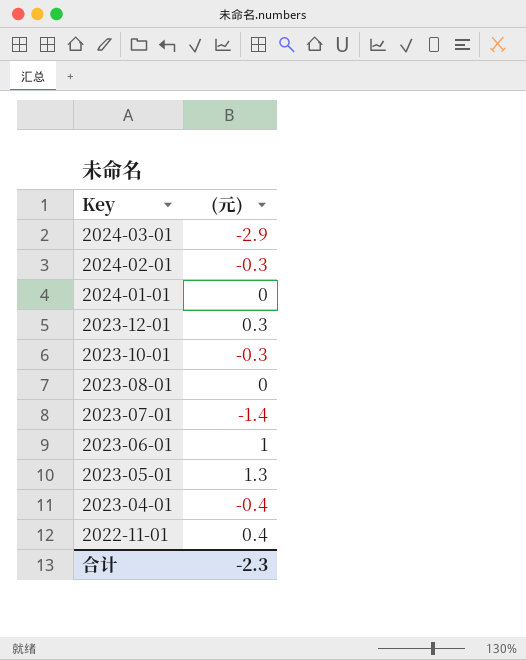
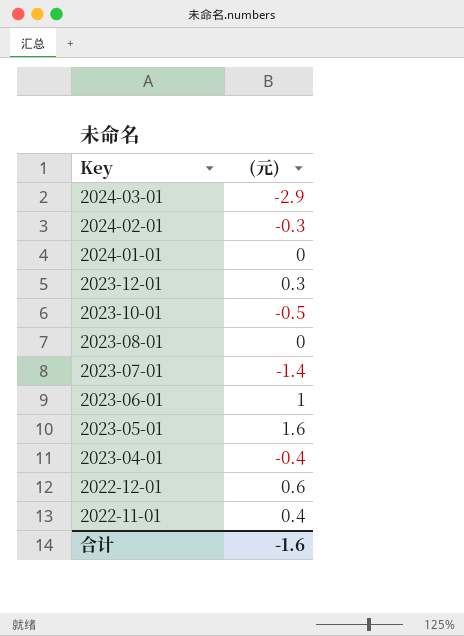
2023-10-01 | (元): -0.3 -> -0.5
2023-05-01 | (元): 1.3 -> 1.6
row 2022-12-01: none -> 0.6
合计 | (元): -2.3 -> -1.6

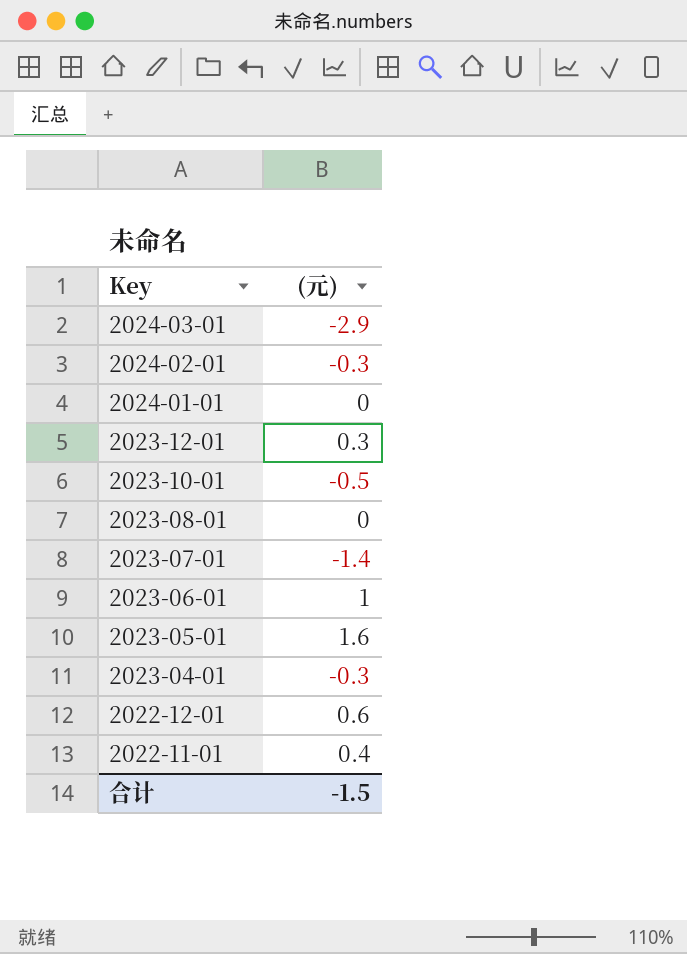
2023-04-01 | (元): -0.4 -> -0.3
合计 | (元): -1.6 -> -1.5

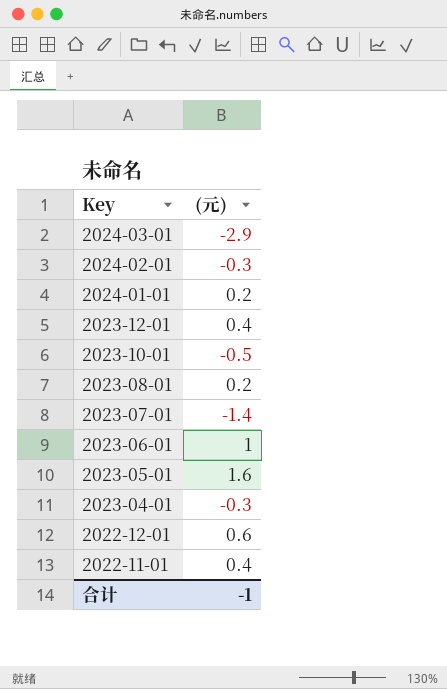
2024-01-01 | (元): 0 -> 0.2
2023-12-01 | (元): 0.3 -> 0.4
2023-08-01 | (元): 0 -> 0.2
合计 | (元): -1.5 -> -1

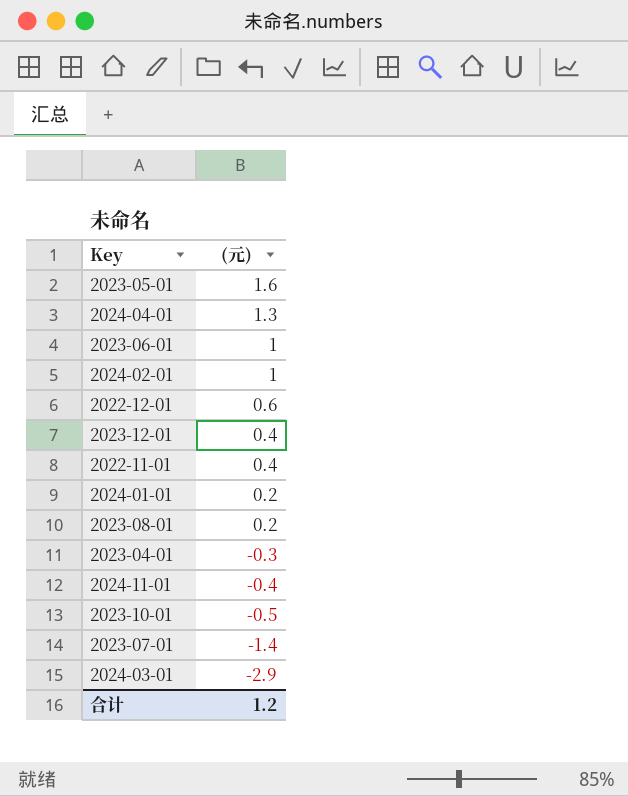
row order: Key descending -> (元) descending
row 2024-04-01: none -> 1.3
2024-02-01 | (元): -0.3 -> 1
row 2024-11-01: none -> -0.4
合计 | (元): -1 -> 1.2

